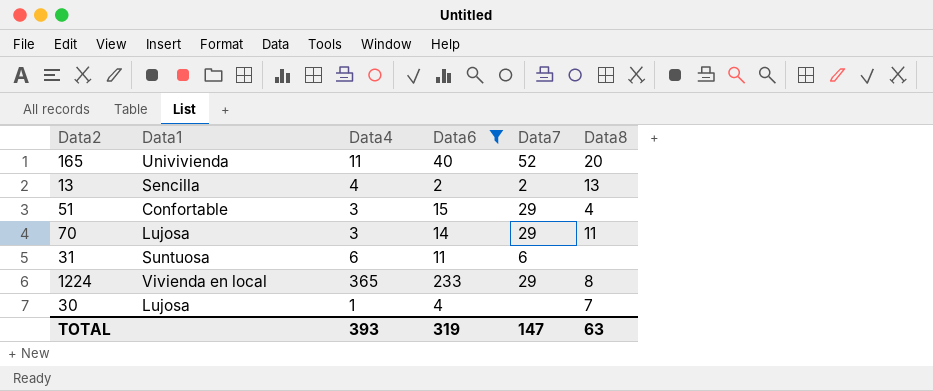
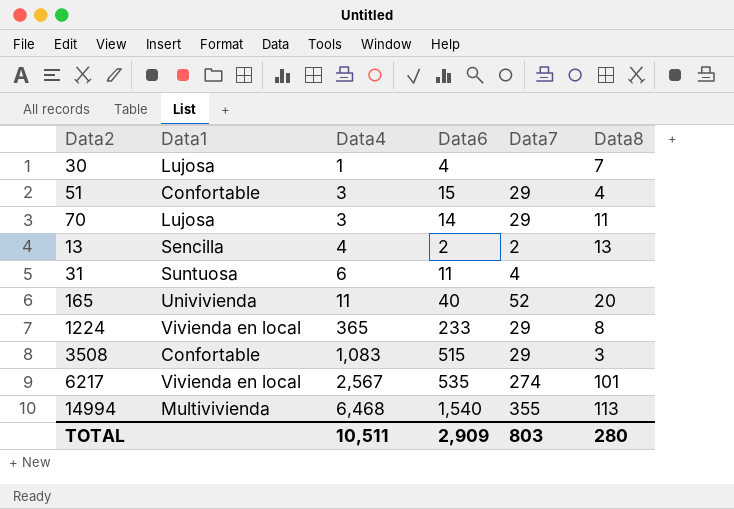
filter: Data6 <= 233 -> none
row order: none -> Data4 ascending
31 | Data7: 6 -> 4
TOTAL | Data4: 393 -> 10,511
TOTAL | Data6: 319 -> 2,909
TOTAL | Data7: 147 -> 803
TOTAL | Data8: 63 -> 280

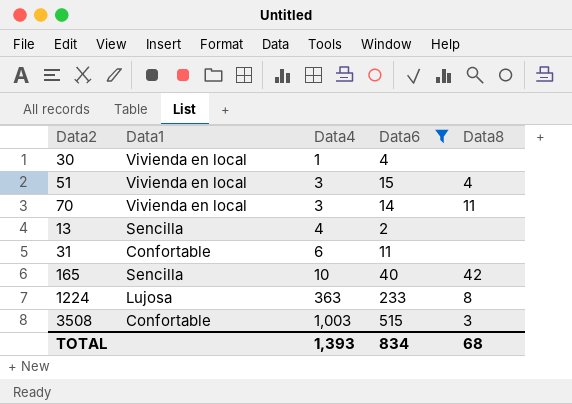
filter: none -> Data6 <= 515
column Data7 | position: 5 -> none
30 | Data1: Lujosa -> Vivienda en local
30 | Data8: 7 -> none
51 | Data1: Confortable -> Vivienda en local
70 | Data1: Lujosa -> Vivienda en local
13 | Data8: 13 -> none
31 | Data1: Suntuosa -> Confortable
165 | Data1: Univivienda -> Sencilla
165 | Data4: 11 -> 10
165 | Data8: 20 -> 42
1224 | Data1: Vivienda en local -> Lujosa
1224 | Data4: 365 -> 363
3508 | Data4: 1,083 -> 1,003
TOTAL | Data4: 10,511 -> 1,393
TOTAL | Data6: 2,909 -> 834
TOTAL | Data8: 280 -> 68

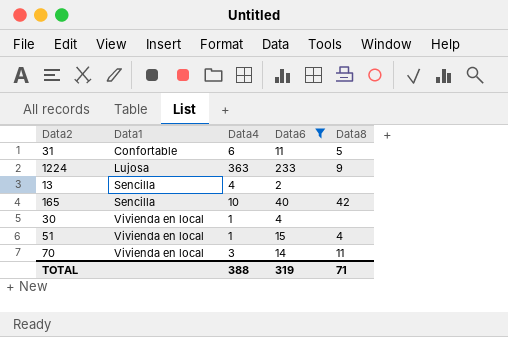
row order: Data4 ascending -> Data1 ascending
row 3508: Confortable | 1,003 | 515 | 3 -> none
31 | Data8: none -> 5
1224 | Data8: 8 -> 9
51 | Data4: 3 -> 1
TOTAL | Data4: 1,393 -> 388
TOTAL | Data6: 834 -> 319
TOTAL | Data8: 68 -> 71

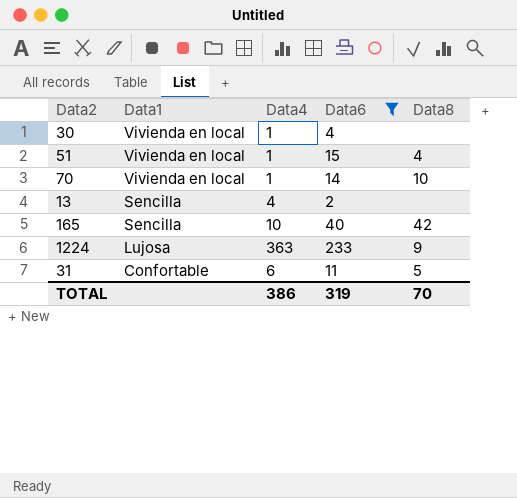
row order: Data1 ascending -> Data1 descending
70 | Data4: 3 -> 1
70 | Data8: 11 -> 10
TOTAL | Data4: 388 -> 386
TOTAL | Data8: 71 -> 70

